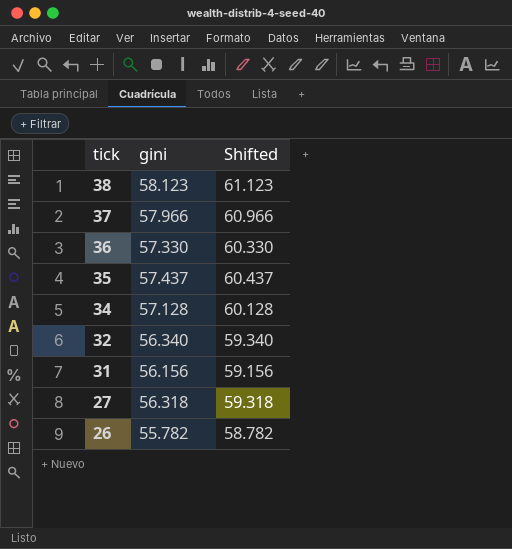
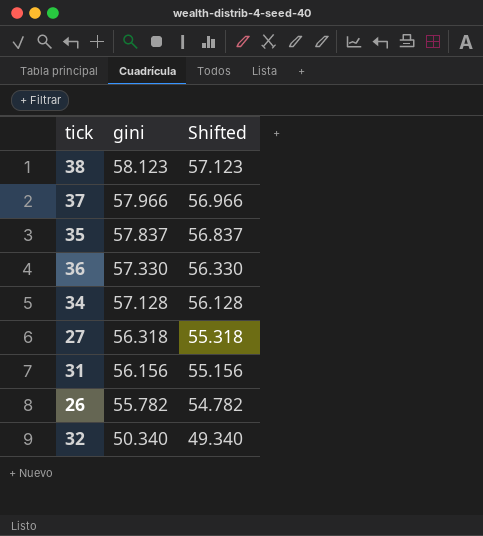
row order: tick descending -> gini descending
column Shifted | formula: [gini] + 3 -> [gini] - 1
35 | gini: 57.437 -> 57.837
32 | gini: 56.340 -> 50.340

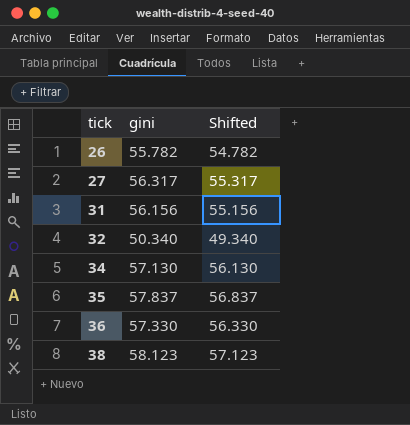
row order: gini descending -> tick ascending
row 37: 57.966 | 56.966 -> none
27 | gini: 56.318 -> 56.317
27 | Shifted: 55.318 -> 55.317
34 | gini: 57.128 -> 57.130
34 | Shifted: 56.128 -> 56.130

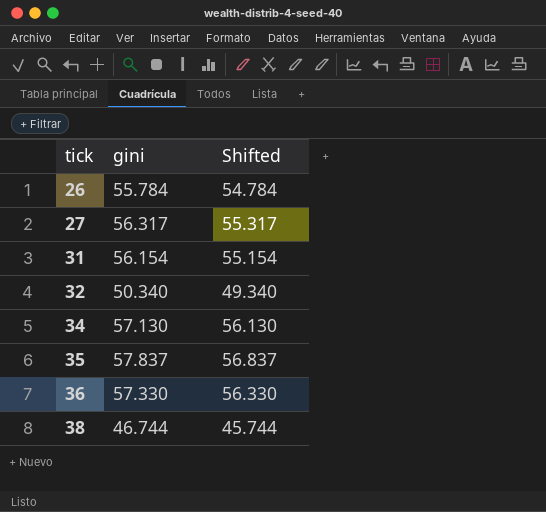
26 | gini: 55.782 -> 55.784
26 | Shifted: 54.782 -> 54.784
31 | gini: 56.156 -> 56.154
31 | Shifted: 55.156 -> 55.154
38 | gini: 58.123 -> 46.744
38 | Shifted: 57.123 -> 45.744

